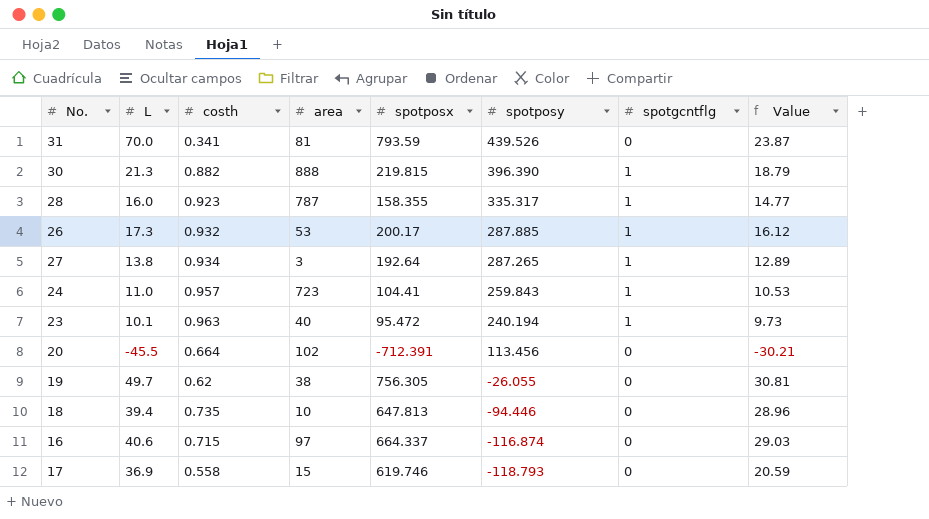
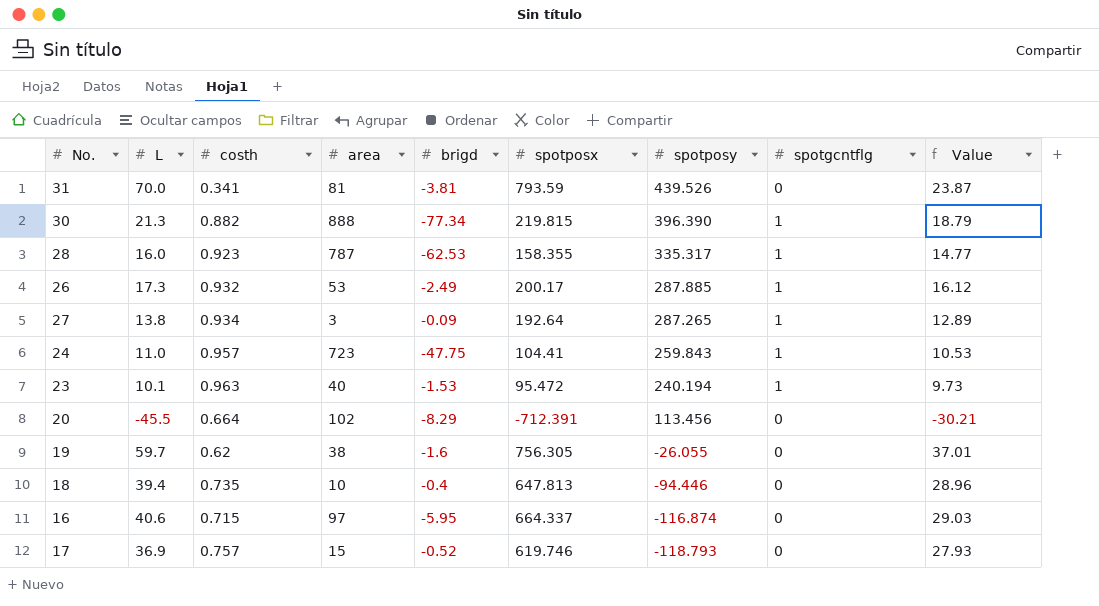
column brigd | position: none -> 5
19 | L: 49.7 -> 59.7
19 | Value: 30.81 -> 37.01
17 | costh: 0.558 -> 0.757
17 | Value: 20.59 -> 27.93

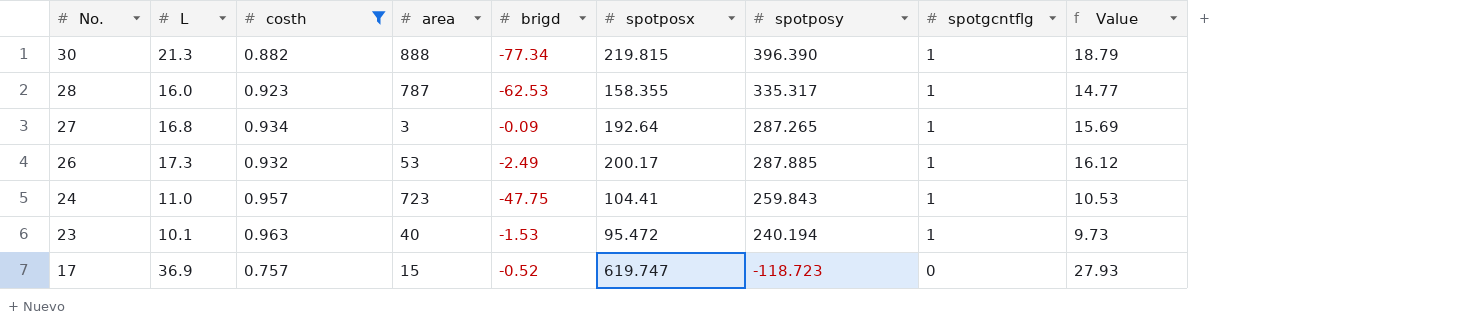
filter: none -> costh >= 0.757
row order: spotposy descending -> No. descending
27 | L: 13.8 -> 16.8
27 | Value: 12.89 -> 15.69
17 | spotposx: 619.746 -> 619.747
17 | spotposy: -118.793 -> -118.723

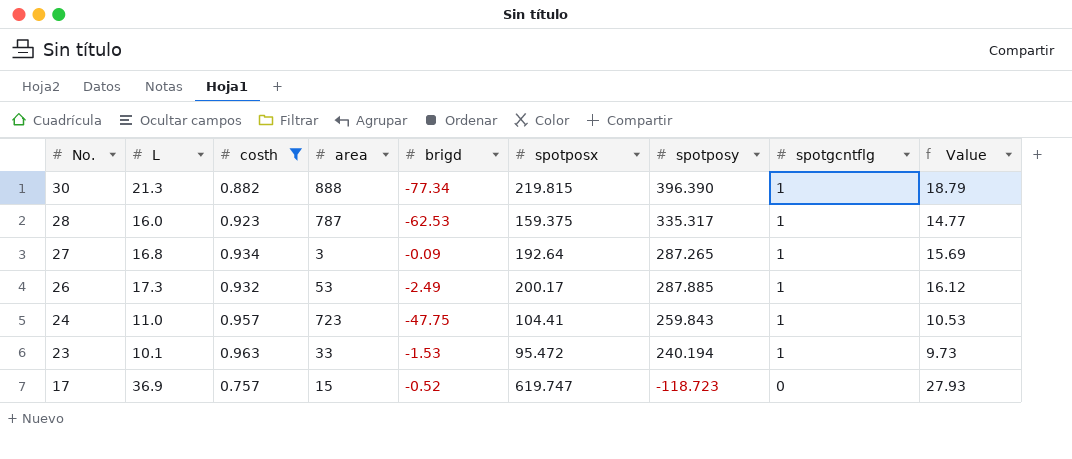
28 | spotposx: 158.355 -> 159.375
23 | area: 40 -> 33

